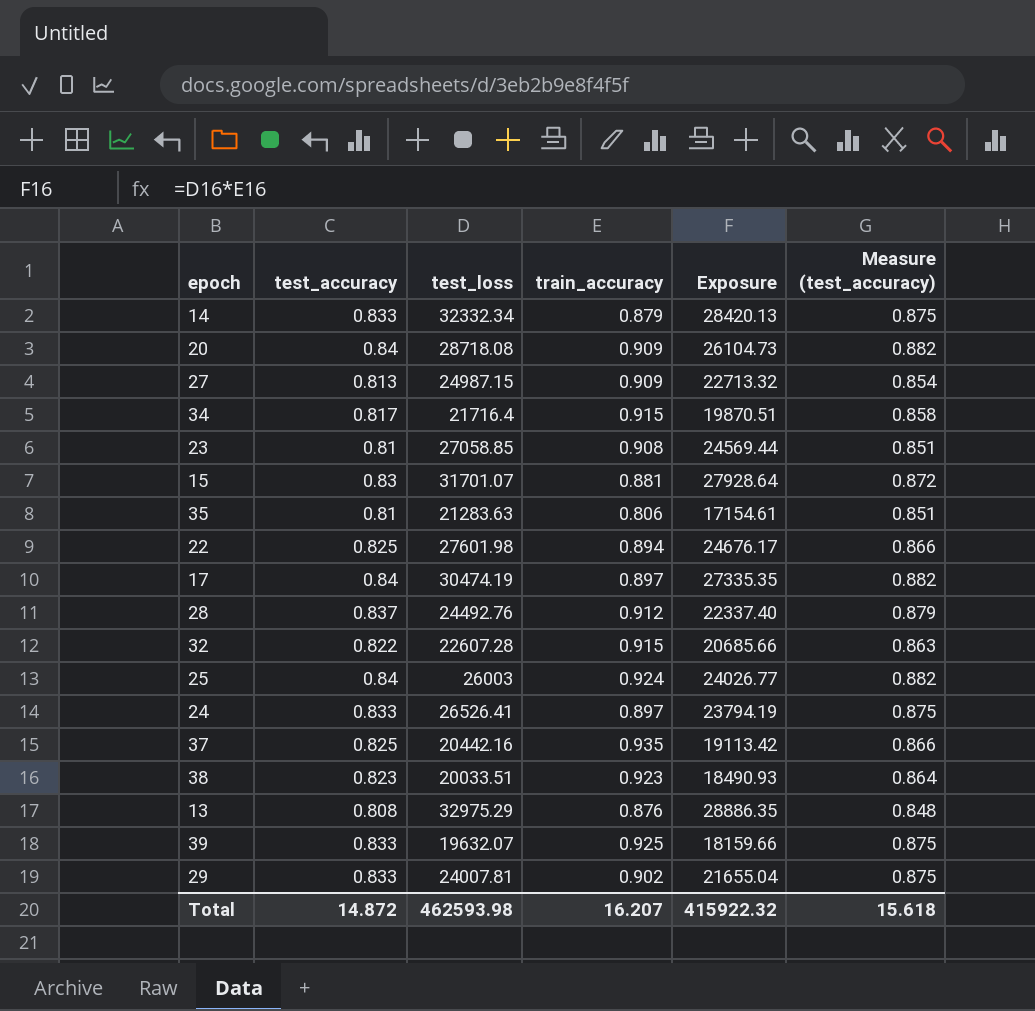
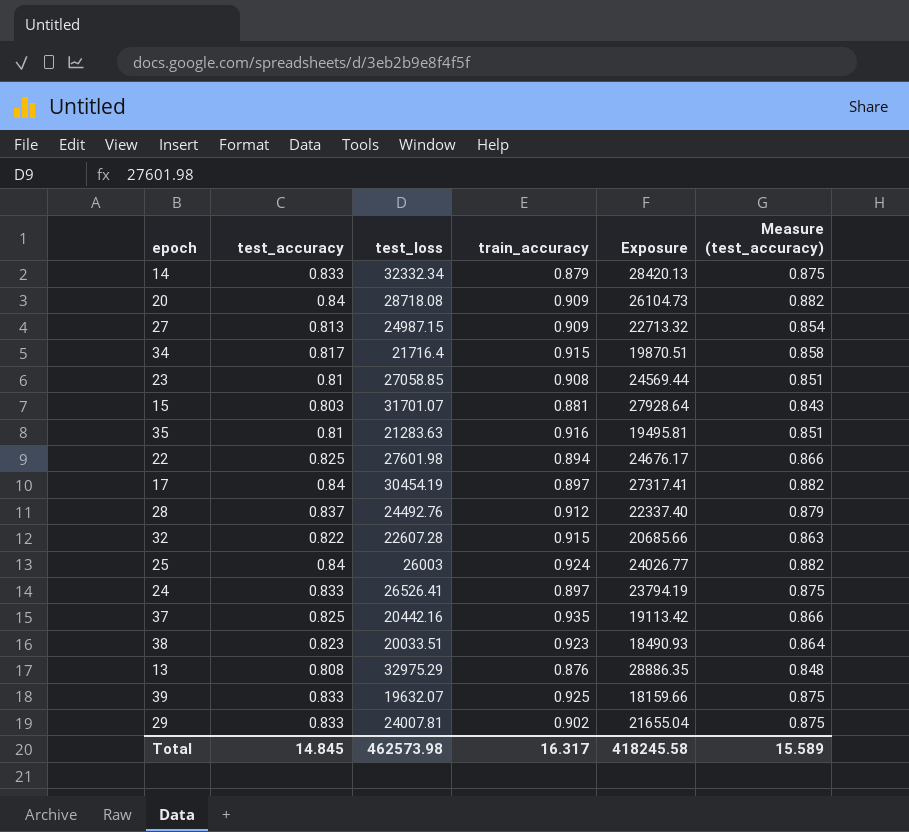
15 | test_accuracy: 0.83 -> 0.803
15 | Measure (test_accuracy): 0.872 -> 0.843
35 | train_accuracy: 0.806 -> 0.916
35 | Exposure: 17154.61 -> 19495.81
17 | test_loss: 30474.19 -> 30454.19
17 | Exposure: 27335.35 -> 27317.41
Total | test_accuracy: 14.872 -> 14.845
Total | test_loss: 462593.98 -> 462573.98
Total | train_accuracy: 16.207 -> 16.317
Total | Exposure: 415922.32 -> 418245.58
Total | Measure (test_accuracy): 15.618 -> 15.589

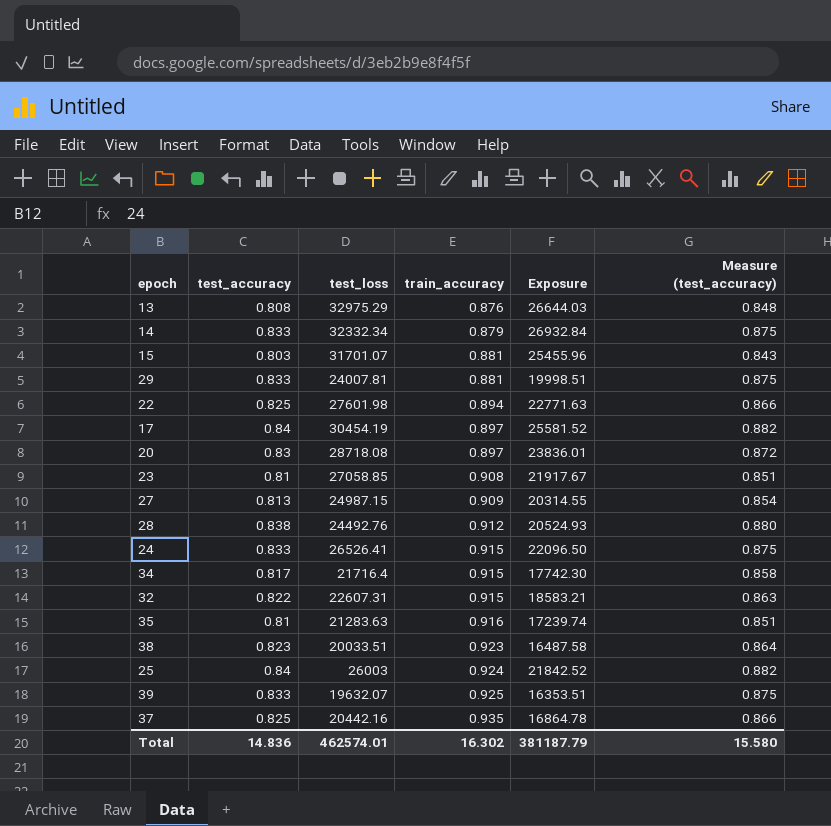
row order: none -> train_accuracy ascending
column Exposure | formula: [test_loss] * [train_accuracy] -> [test_accuracy] * [test_loss]
29 | train_accuracy: 0.902 -> 0.881
20 | test_accuracy: 0.84 -> 0.83
20 | train_accuracy: 0.909 -> 0.897
20 | Measure (test_accuracy): 0.882 -> 0.872
28 | test_accuracy: 0.837 -> 0.838
28 | Measure (test_accuracy): 0.879 -> 0.880
24 | train_accuracy: 0.897 -> 0.915
32 | test_loss: 22607.28 -> 22607.31
Total | test_accuracy: 14.845 -> 14.836
Total | test_loss: 462573.98 -> 462574.01
Total | train_accuracy: 16.317 -> 16.302
Total | Exposure: 418245.58 -> 381187.79
Total | Measure (test_accuracy): 15.589 -> 15.580

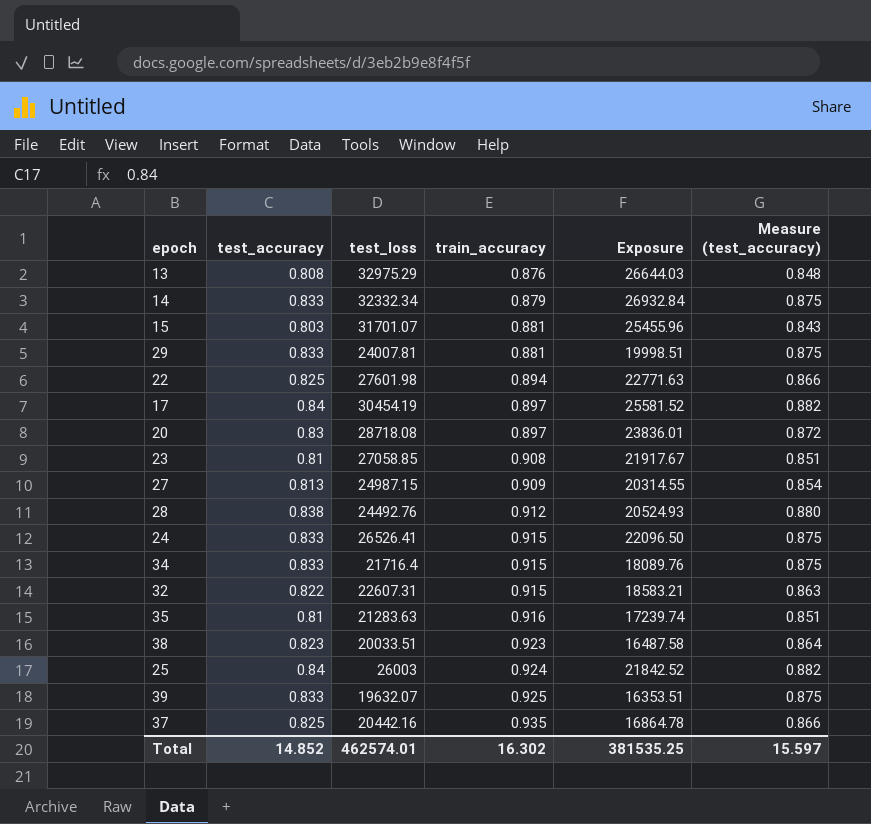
34 | test_accuracy: 0.817 -> 0.833
34 | Exposure: 17742.30 -> 18089.76
34 | Measure (test_accuracy): 0.858 -> 0.875
Total | test_accuracy: 14.836 -> 14.852
Total | Exposure: 381187.79 -> 381535.25
Total | Measure (test_accuracy): 15.580 -> 15.597

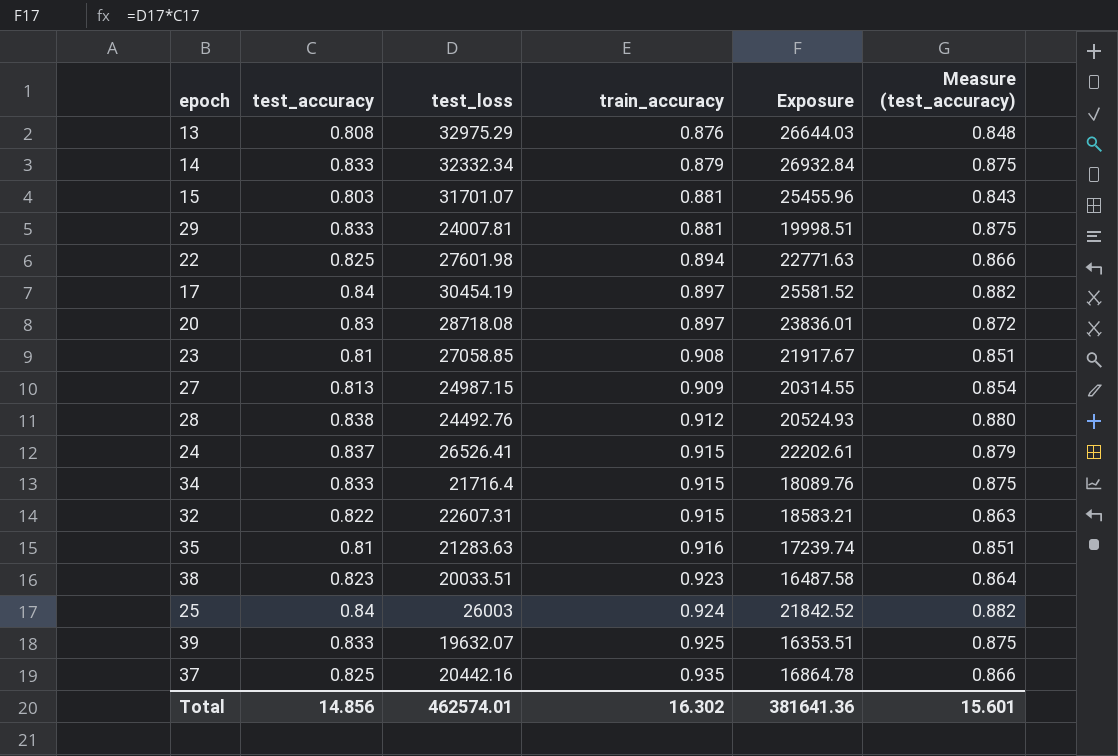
24 | test_accuracy: 0.833 -> 0.837
24 | Exposure: 22096.50 -> 22202.61
24 | Measure (test_accuracy): 0.875 -> 0.879
Total | test_accuracy: 14.852 -> 14.856
Total | Exposure: 381535.25 -> 381641.36
Total | Measure (test_accuracy): 15.597 -> 15.601

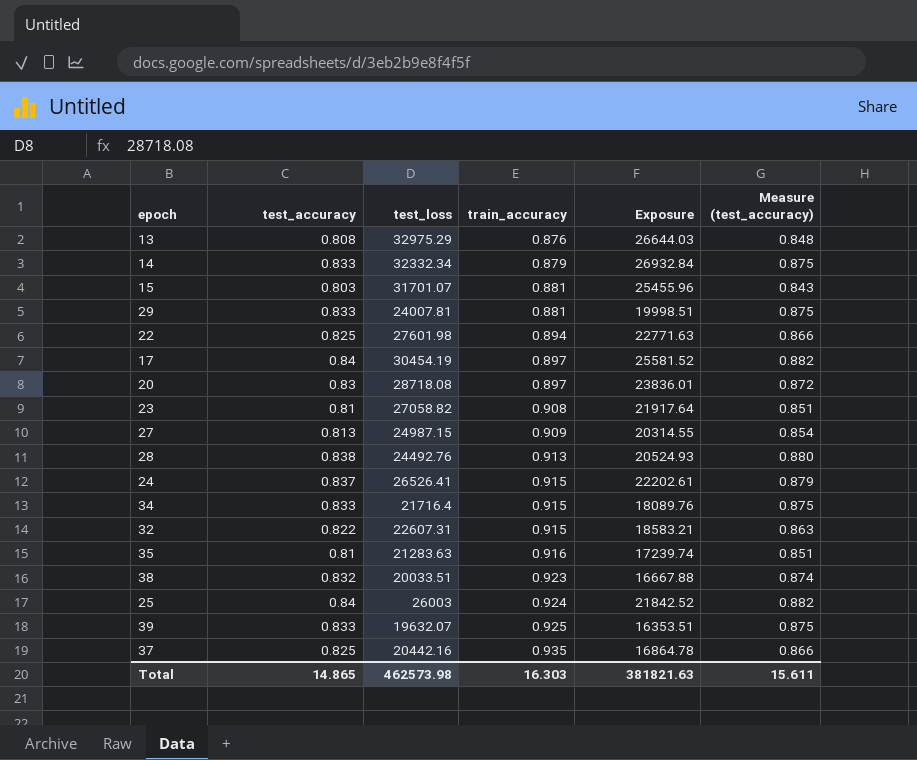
23 | test_loss: 27058.85 -> 27058.82
23 | Exposure: 21917.67 -> 21917.64
28 | train_accuracy: 0.912 -> 0.913
38 | test_accuracy: 0.823 -> 0.832
38 | Exposure: 16487.58 -> 16667.88
38 | Measure (test_accuracy): 0.864 -> 0.874
Total | test_accuracy: 14.856 -> 14.865
Total | test_loss: 462574.01 -> 462573.98
Total | train_accuracy: 16.302 -> 16.303
Total | Exposure: 381641.36 -> 381821.63
Total | Measure (test_accuracy): 15.601 -> 15.611

